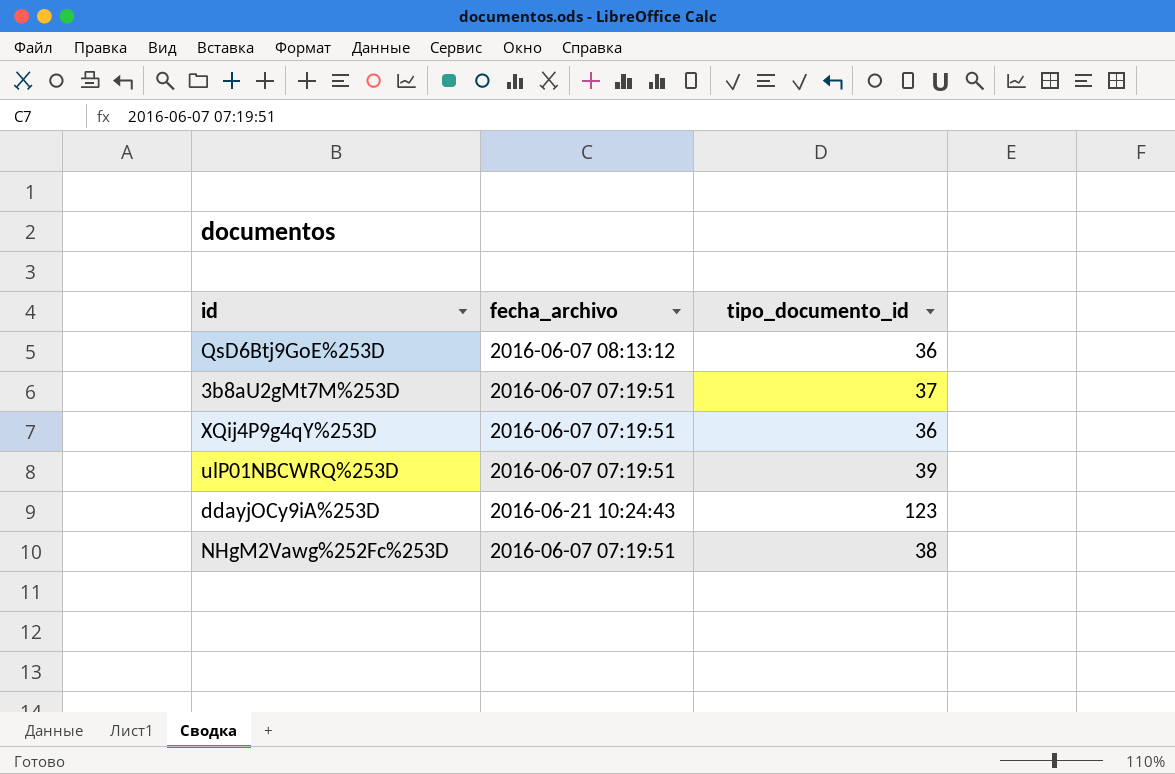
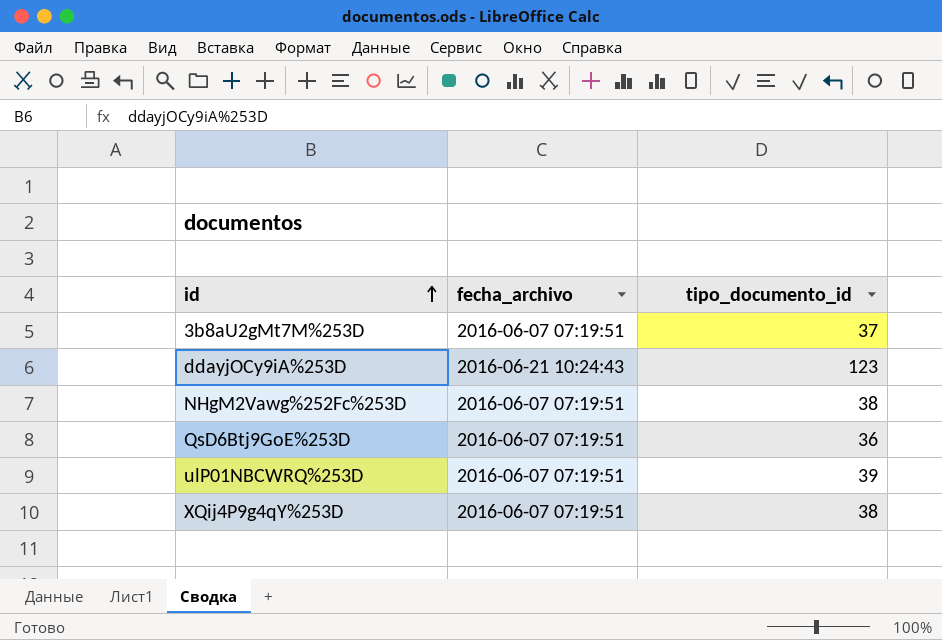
row order: none -> id ascending
QsD6Btj9GoE%253D | fecha_archivo: 2016-06-07 08:13:12 -> 2016-06-07 07:19:51
XQij4P9g4qY%253D | tipo_documento_id: 36 -> 38

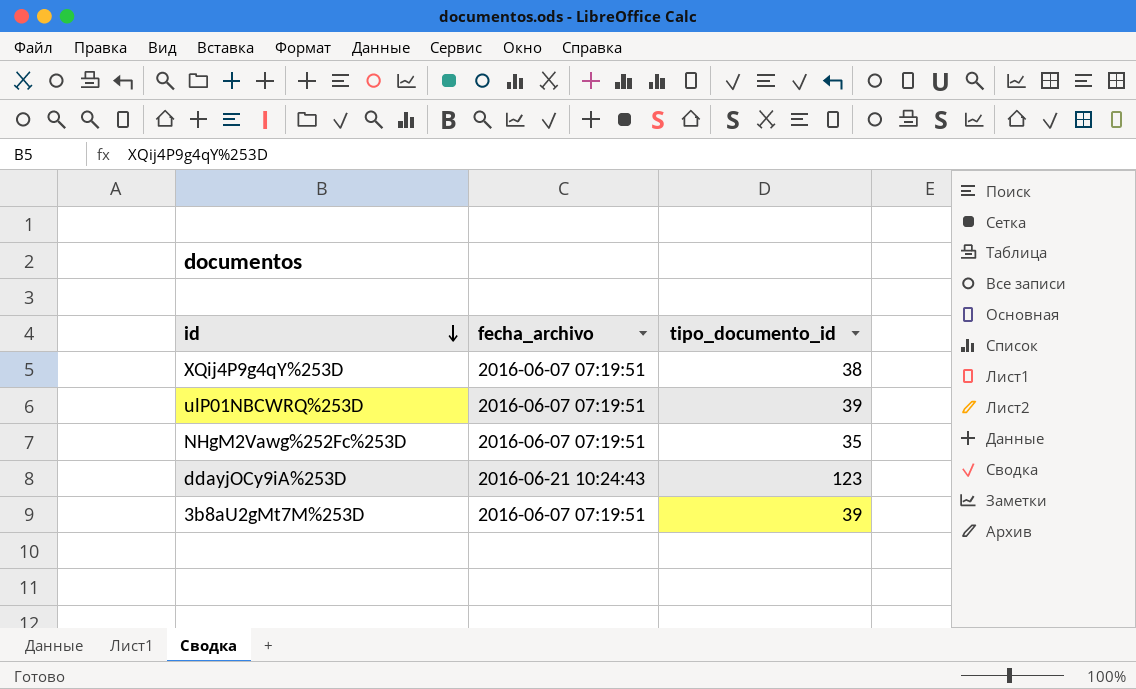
row order: id ascending -> id descending
row QsD6Btj9GoE%253D: 2016-06-07 07:19:51 | 36 -> none
NHgM2Vawg%252Fc%253D | tipo_documento_id: 38 -> 35
3b8aU2gMt7M%253D | tipo_documento_id: 37 -> 39

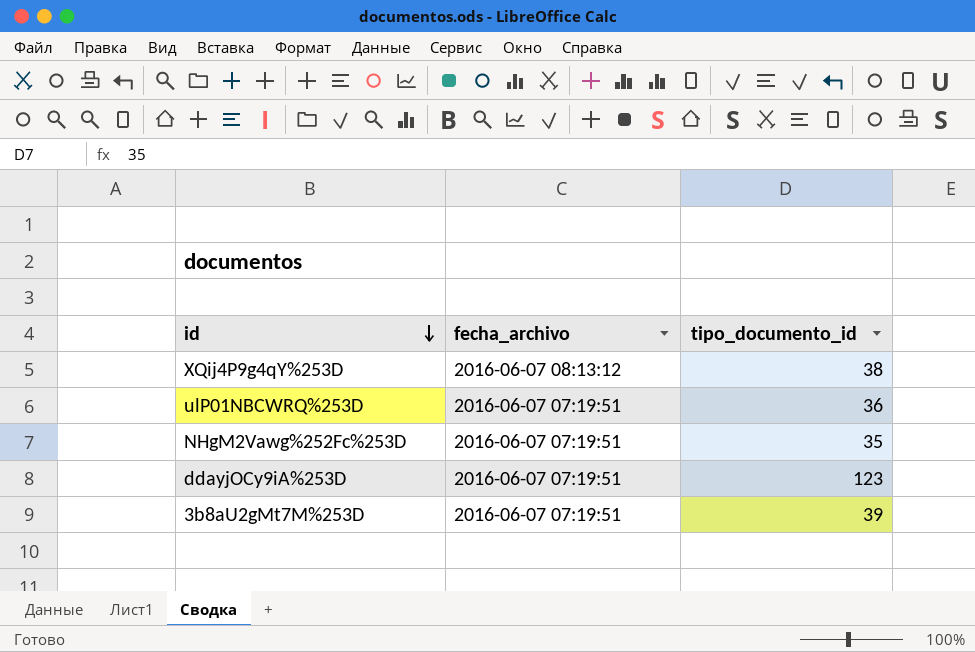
XQij4P9g4qY%253D | fecha_archivo: 2016-06-07 07:19:51 -> 2016-06-07 08:13:12
ulP01NBCWRQ%253D | tipo_documento_id: 39 -> 36
ddayjOCy9iA%253D | fecha_archivo: 2016-06-21 10:24:43 -> 2016-06-07 07:19:51

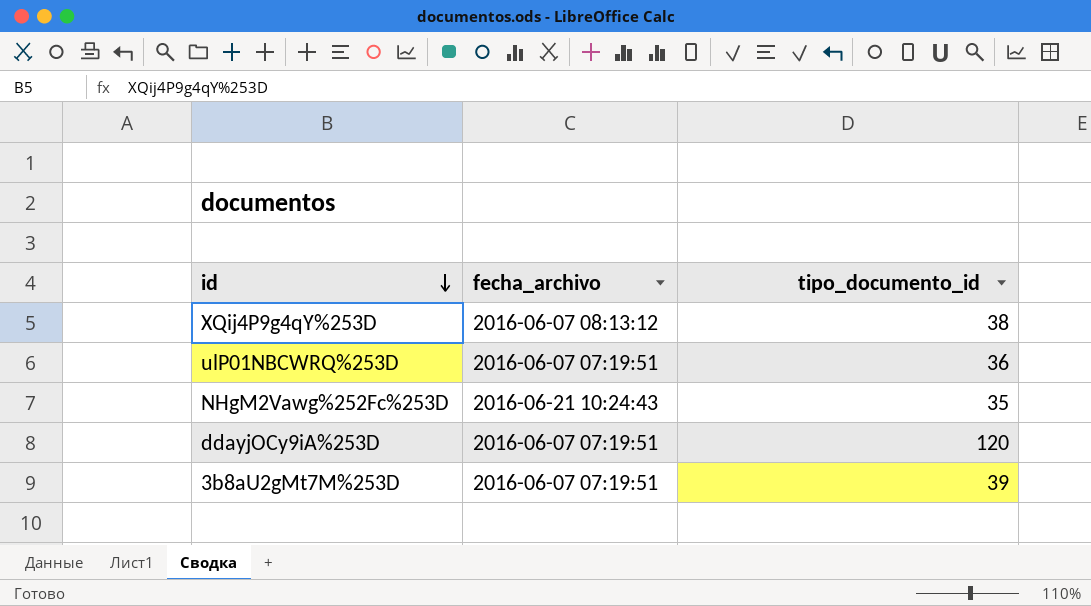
NHgM2Vawg%252Fc%253D | fecha_archivo: 2016-06-07 07:19:51 -> 2016-06-21 10:24:43
ddayjOCy9iA%253D | tipo_documento_id: 123 -> 120

